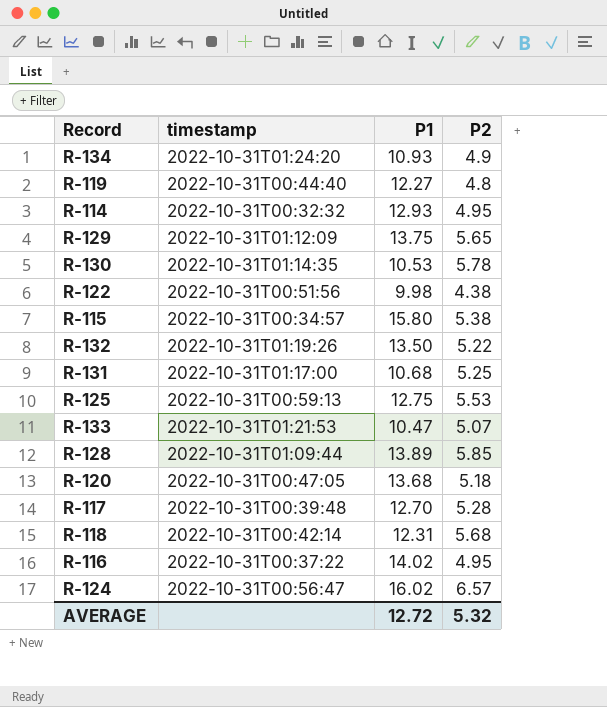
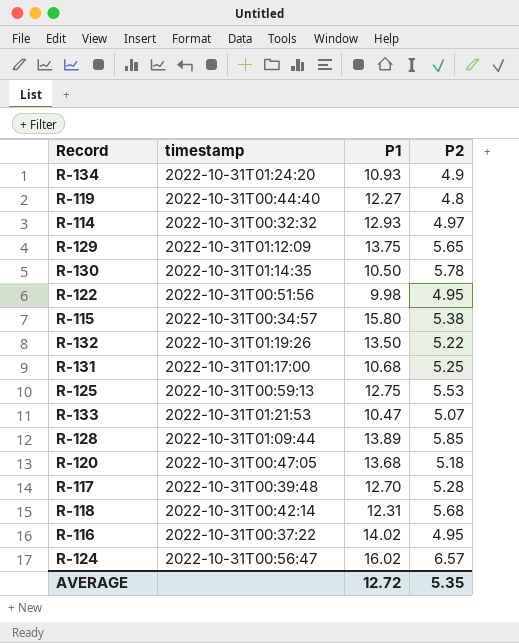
R-114 | P2: 4.95 -> 4.97
R-130 | P1: 10.53 -> 10.50
R-122 | P2: 4.38 -> 4.95
AVERAGE | P2: 5.32 -> 5.35

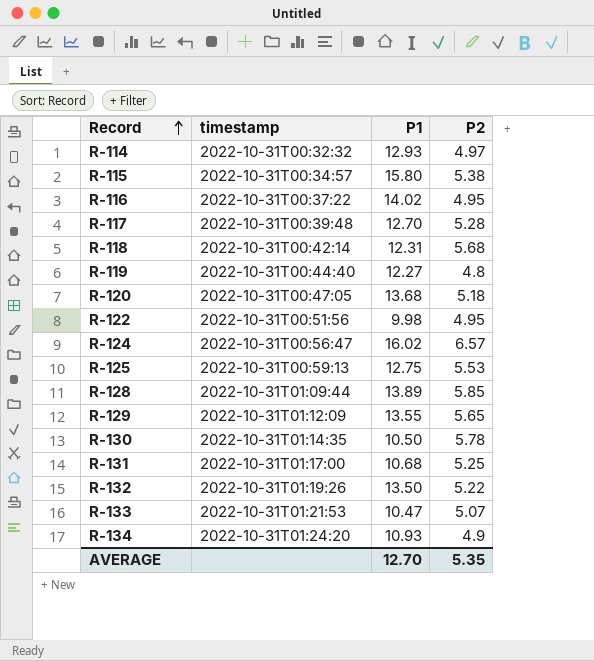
row order: none -> Record ascending
R-129 | P1: 13.75 -> 13.55
AVERAGE | P1: 12.72 -> 12.70

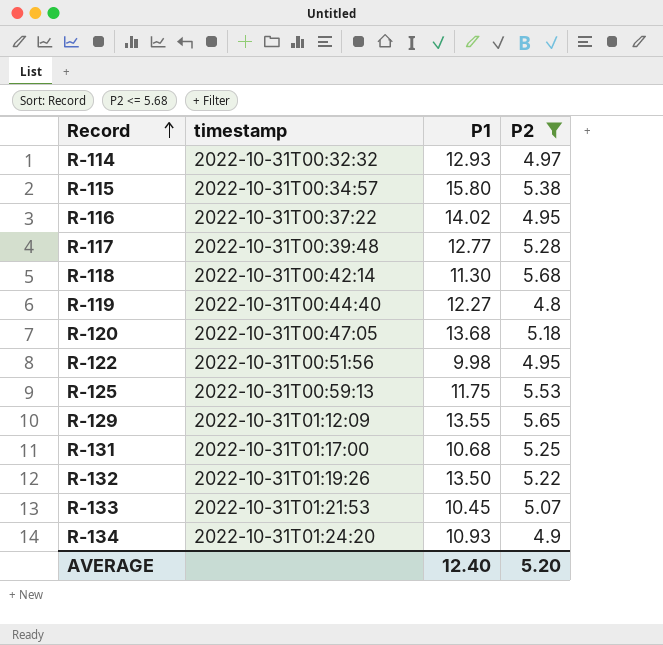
filter: none -> P2 <= 5.68
R-117 | P1: 12.70 -> 12.77
R-118 | P1: 12.31 -> 11.30
R-125 | P1: 12.75 -> 11.75
R-133 | P1: 10.47 -> 10.45
AVERAGE | P1: 12.70 -> 12.40
AVERAGE | P2: 5.35 -> 5.20

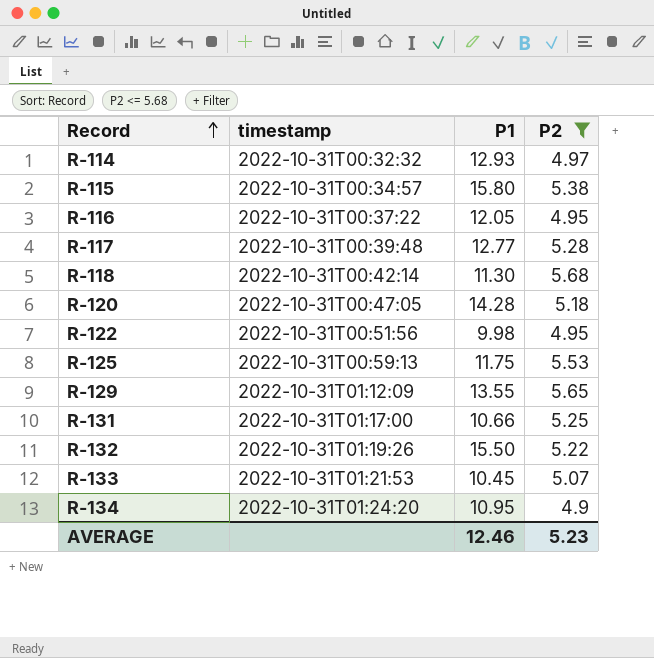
row R-119: 2022-10-31T00:44:40 | 12.27 | 4.8 -> none
R-116 | P1: 14.02 -> 12.05
R-120 | P1: 13.68 -> 14.28
R-131 | P1: 10.68 -> 10.66
R-132 | P1: 13.50 -> 15.50
R-134 | P1: 10.93 -> 10.95
AVERAGE | P1: 12.40 -> 12.46
AVERAGE | P2: 5.20 -> 5.23

